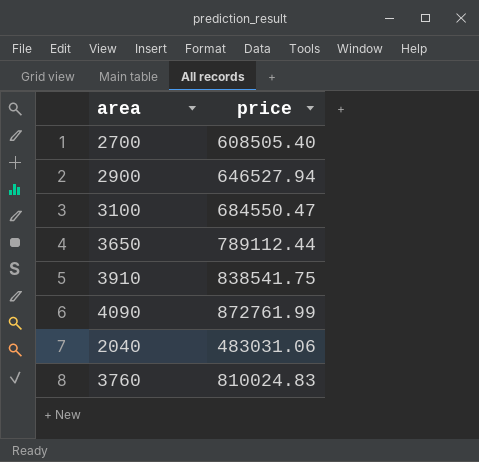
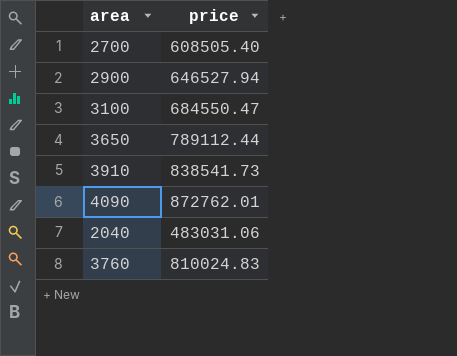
3910 | price: 838541.75 -> 838541.73
4090 | price: 872761.99 -> 872762.01

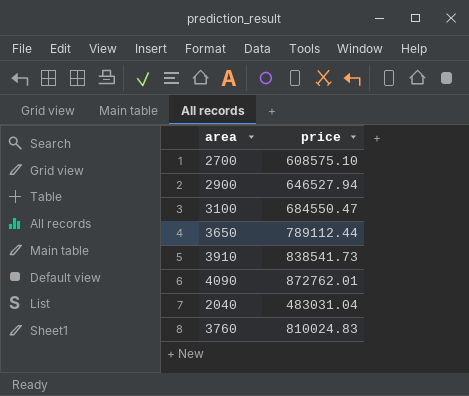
2700 | price: 608505.40 -> 608575.10
2040 | price: 483031.06 -> 483031.04

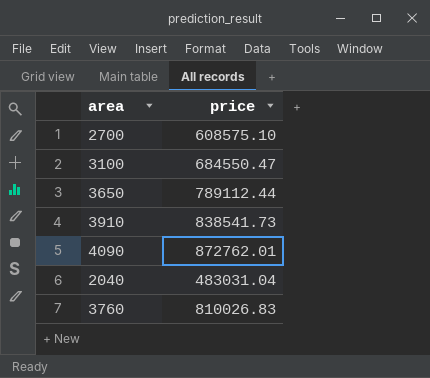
row 2900: 646527.94 -> none
3760 | price: 810024.83 -> 810026.83

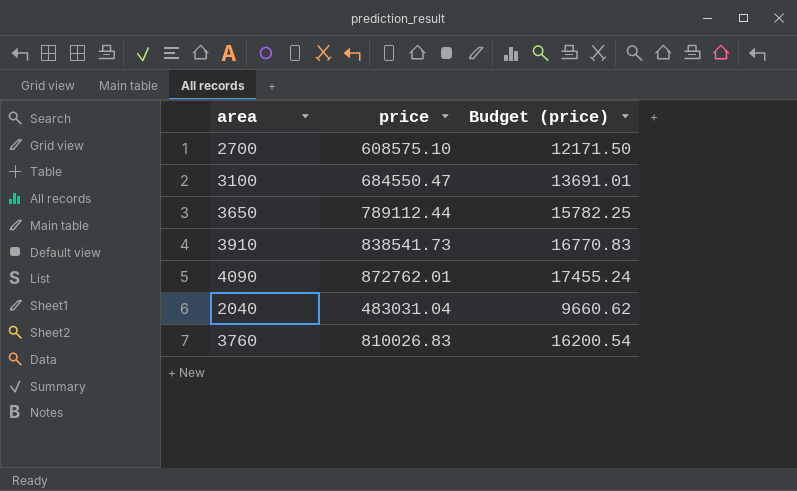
column Budget (price) | formula: none -> [price] * 0.02

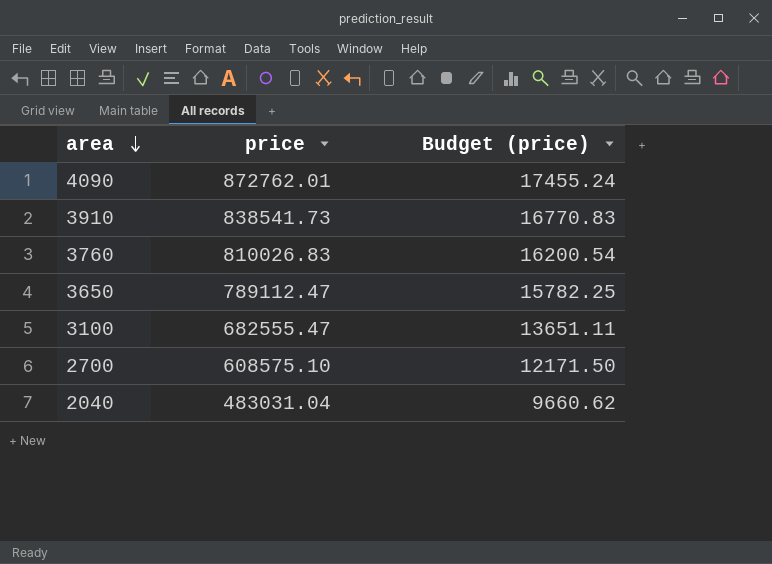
row order: none -> area descending
3650 | price: 789112.44 -> 789112.47
3100 | price: 684550.47 -> 682555.47
3100 | Budget (price): 13691.01 -> 13651.11

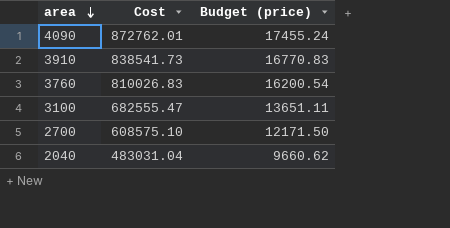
column name: price -> Cost
row 3650: 789112.47 | 15782.25 -> none

